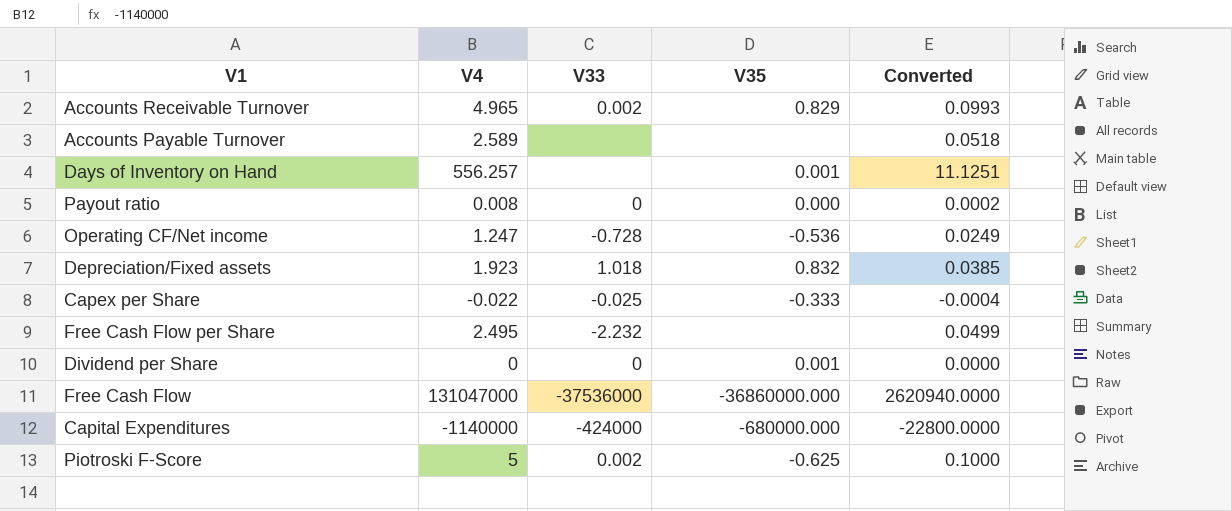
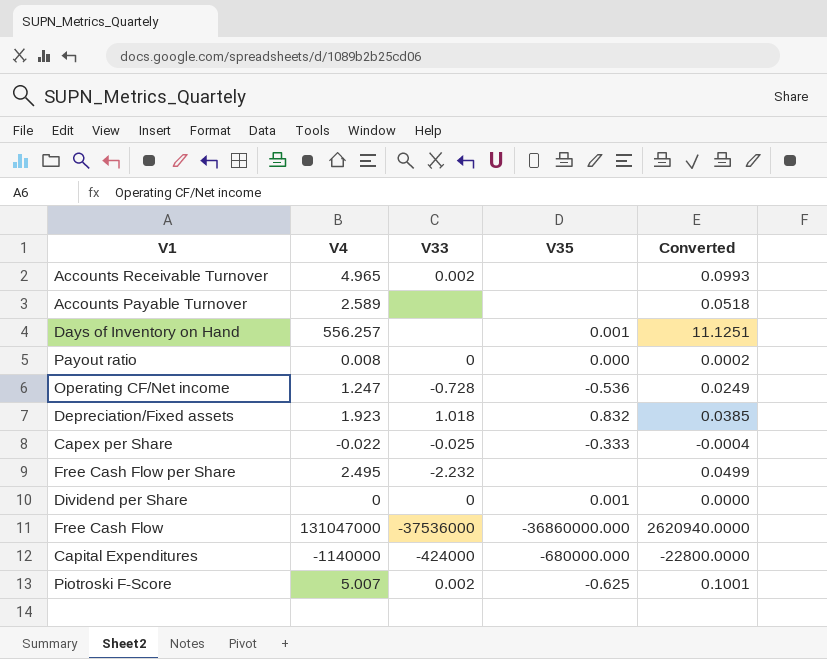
Accounts Receivable Turnover | V35: 0.829 -> none
Piotroski F-Score | V4: 5 -> 5.007
Piotroski F-Score | Converted: 0.1000 -> 0.1001

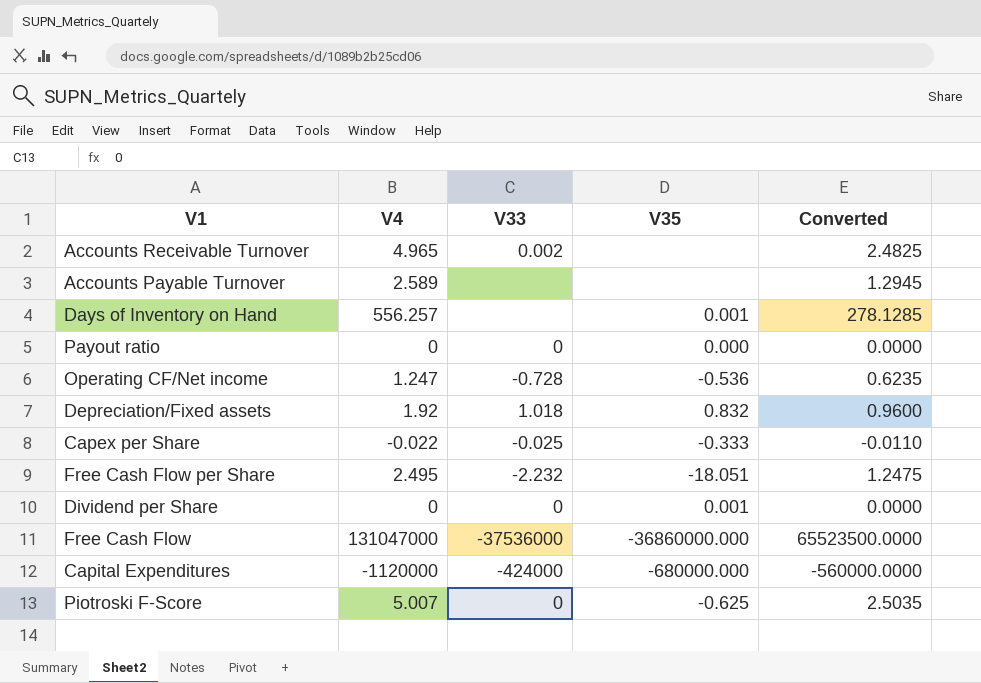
column Converted | formula: [V4] * 0.02 -> [V4] * 0.5
Payout ratio | V4: 0.008 -> 0
Depreciation/Fixed assets | V4: 1.923 -> 1.92
Free Cash Flow per Share | V35: none -> -18.051
Capital Expenditures | V4: -1140000 -> -1120000
Piotroski F-Score | V33: 0.002 -> 0

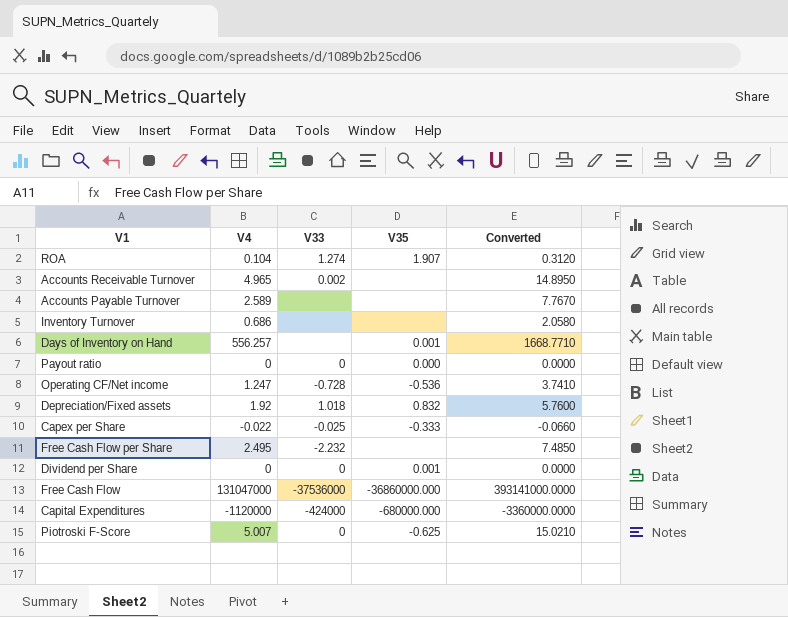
column Converted | formula: [V4] * 0.5 -> [V4] * 3
row ROA: none -> 0.104 | 1.274 | 1.907 | 0.3120
row Inventory Turnover: none -> 0.686 | none | none | 2.0580
Free Cash Flow per Share | V35: -18.051 -> none

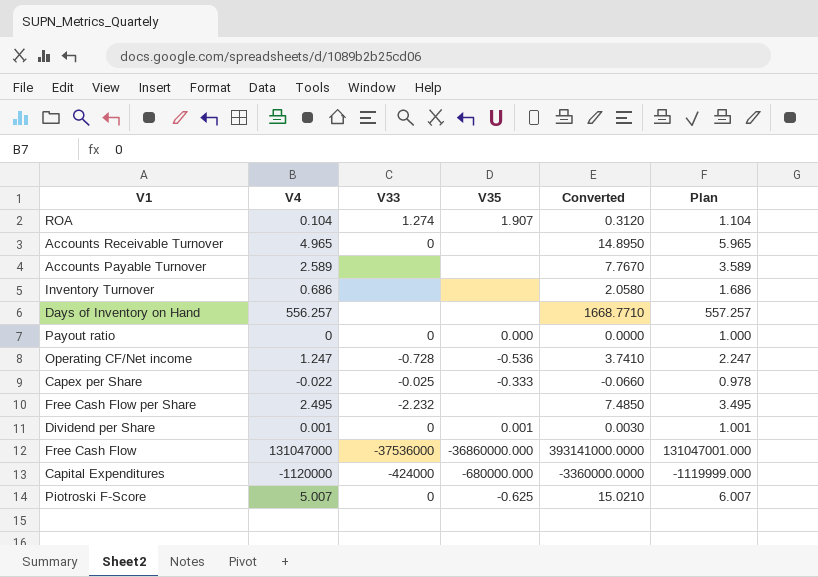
column Plan | formula: none -> [V4] + 1
row Depreciation/Fixed assets: 1.92 | 1.018 | 0.832 | 5.7600 -> none
Accounts Receivable Turnover | V33: 0.002 -> 0
Days of Inventory on Hand | V35: 0.001 -> none
Dividend per Share | V4: 0 -> 0.001
Dividend per Share | Converted: 0.0000 -> 0.0030

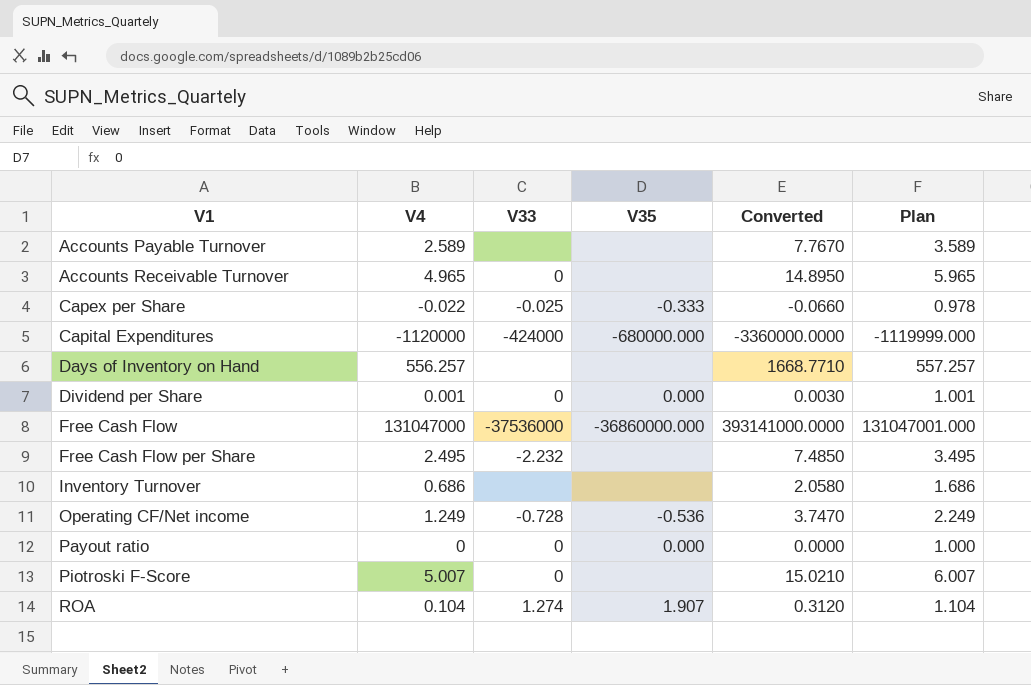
row order: none -> V1 ascending
Dividend per Share | V35: 0.001 -> 0.000
Operating CF/Net income | V4: 1.247 -> 1.249
Operating CF/Net income | Converted: 3.7410 -> 3.7470
Operating CF/Net income | Plan: 2.247 -> 2.249
Piotroski F-Score | V35: -0.625 -> none

